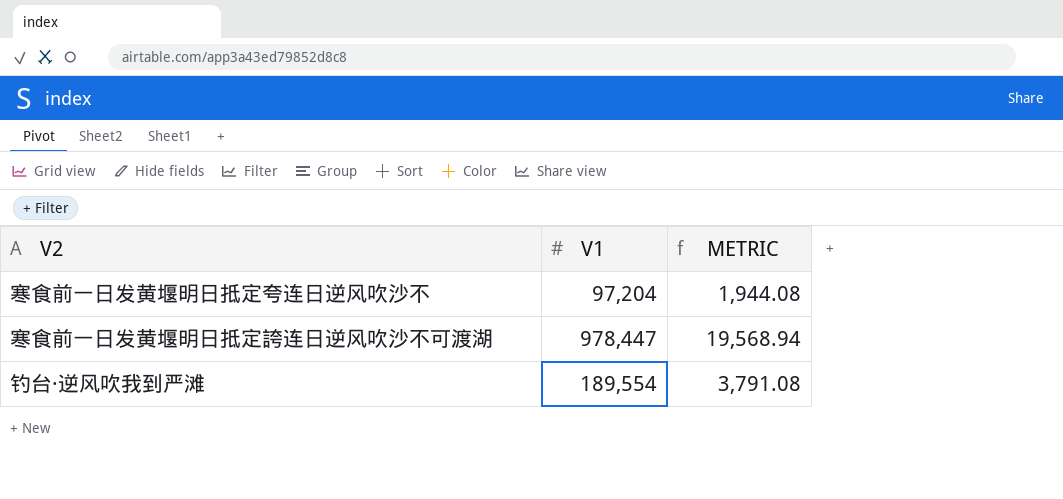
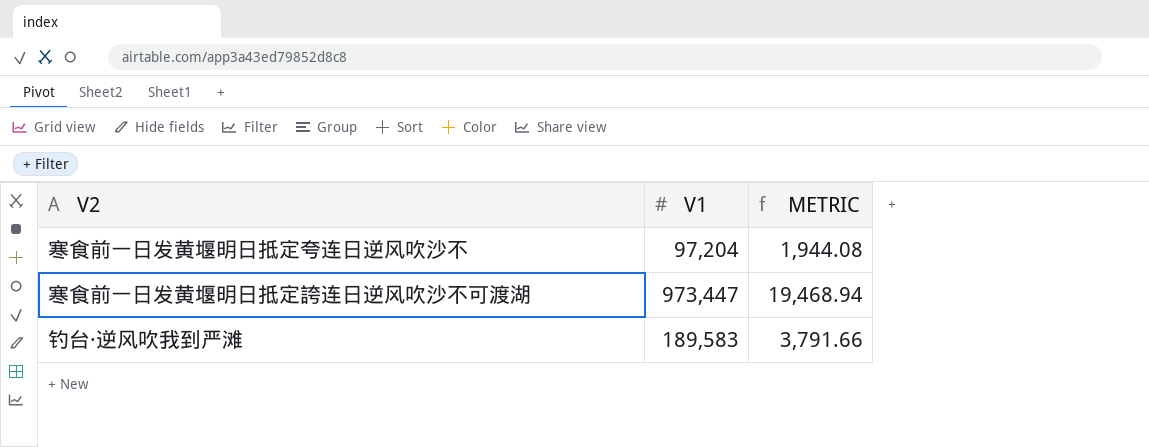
寒食前一日发黄堰明日抵定誇连日逆风吹沙不可渡湖 | V1: 978,447 -> 973,447
寒食前一日发黄堰明日抵定誇连日逆风吹沙不可渡湖 | METRIC: 19,568.94 -> 19,468.94
钓台·逆风吹我到严滩 | V1: 189,554 -> 189,583
钓台·逆风吹我到严滩 | METRIC: 3,791.08 -> 3,791.66

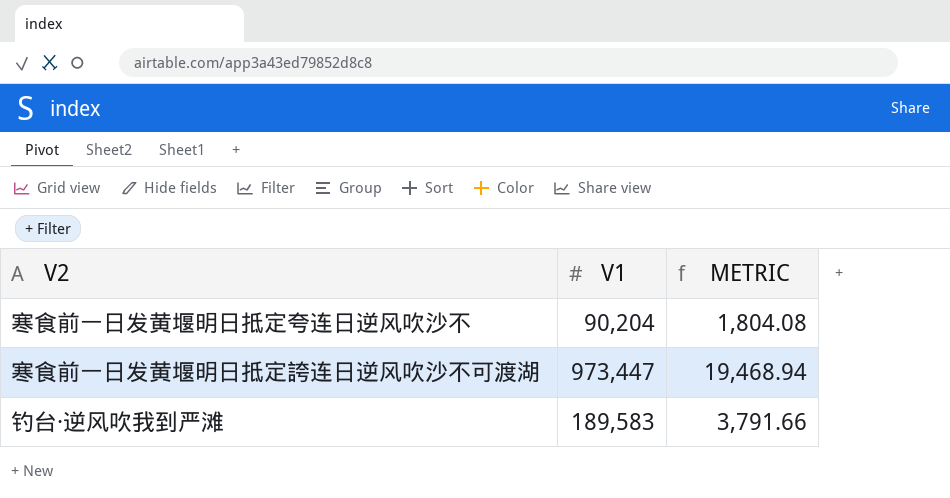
寒食前一日发黄堰明日抵定夸连日逆风吹沙不 | V1: 97,204 -> 90,204
寒食前一日发黄堰明日抵定夸连日逆风吹沙不 | METRIC: 1,944.08 -> 1,804.08

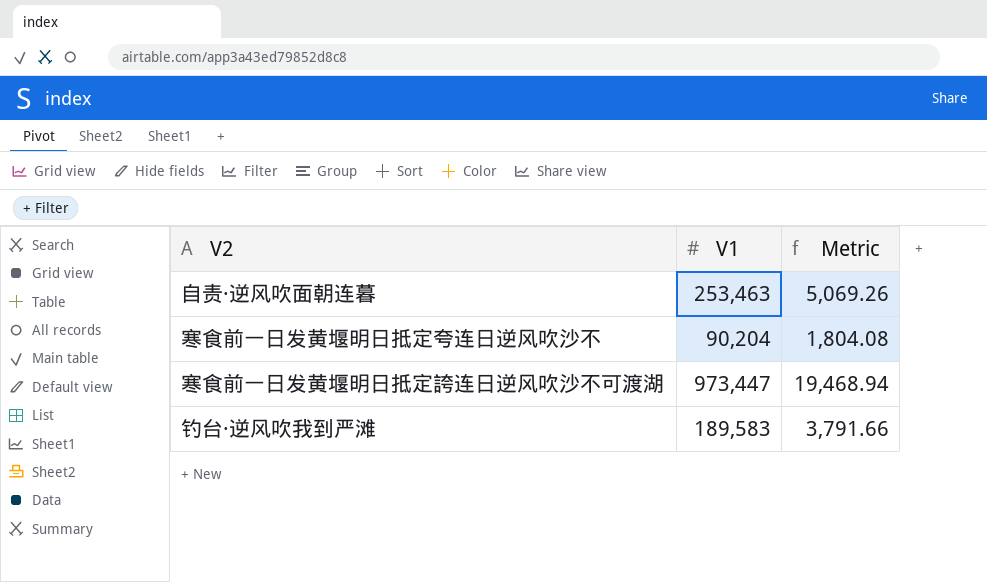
column name: METRIC -> Metric
row 自责·逆风吹面朝连暮: none -> 253,463 | 5,069.26

